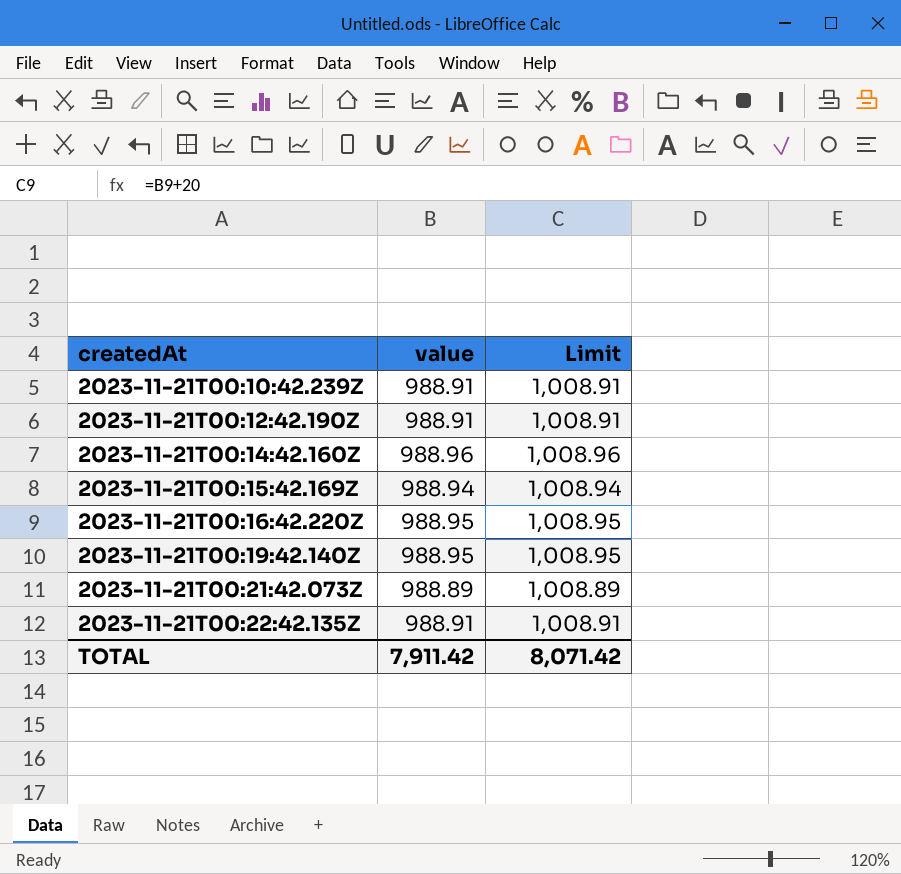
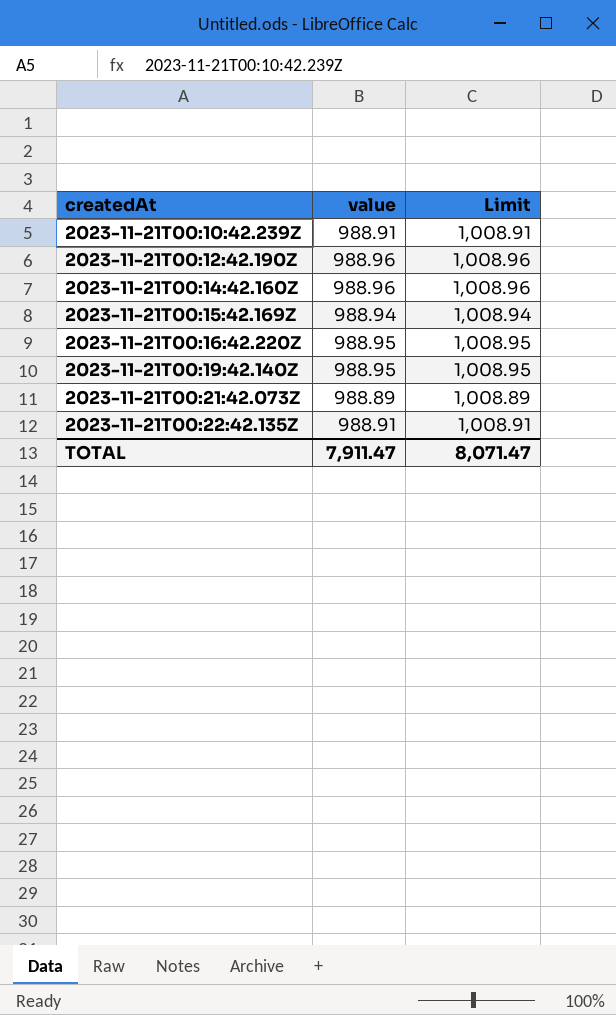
2023-11-21T00:12:42.190Z | value: 988.91 -> 988.96
2023-11-21T00:12:42.190Z | Limit: 1,008.91 -> 1,008.96
TOTAL | value: 7,911.42 -> 7,911.47
TOTAL | Limit: 8,071.42 -> 8,071.47

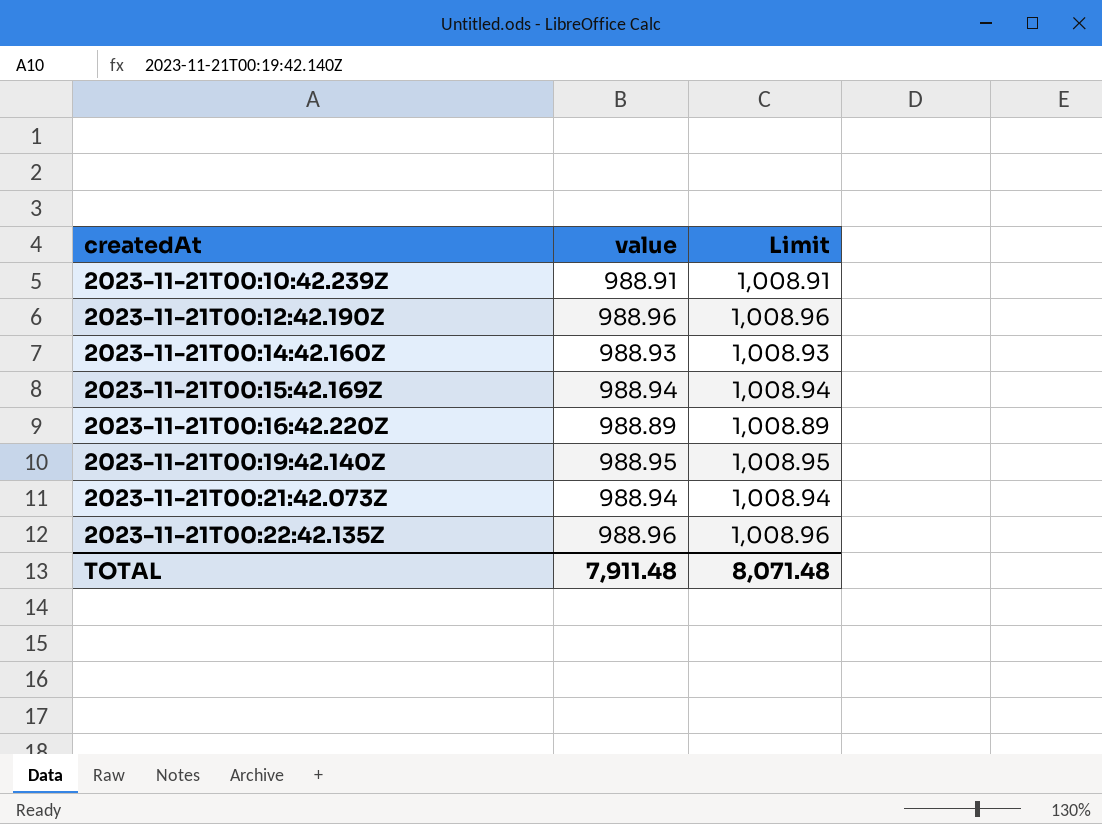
2023-11-21T00:14:42.160Z | value: 988.96 -> 988.93
2023-11-21T00:14:42.160Z | Limit: 1,008.96 -> 1,008.93
2023-11-21T00:16:42.220Z | value: 988.95 -> 988.89
2023-11-21T00:16:42.220Z | Limit: 1,008.95 -> 1,008.89
2023-11-21T00:21:42.073Z | value: 988.89 -> 988.94
2023-11-21T00:21:42.073Z | Limit: 1,008.89 -> 1,008.94
2023-11-21T00:22:42.135Z | value: 988.91 -> 988.96
2023-11-21T00:22:42.135Z | Limit: 1,008.91 -> 1,008.96
TOTAL | value: 7,911.47 -> 7,911.48
TOTAL | Limit: 8,071.47 -> 8,071.48

